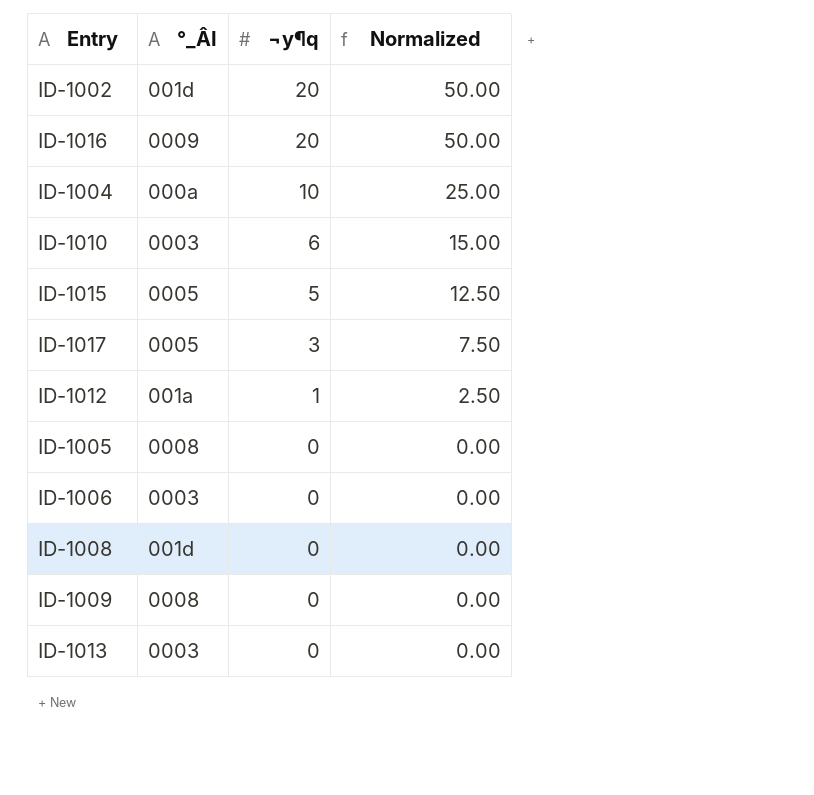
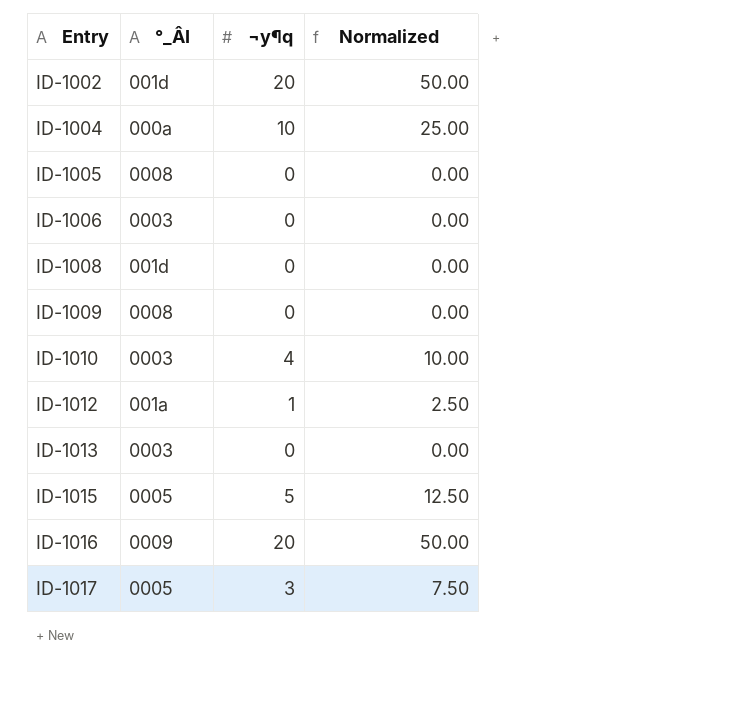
row order: ¬y¶q descending -> Entry ascending
ID-1010 | ¬y¶q: 6 -> 4
ID-1010 | Normalized: 15.00 -> 10.00

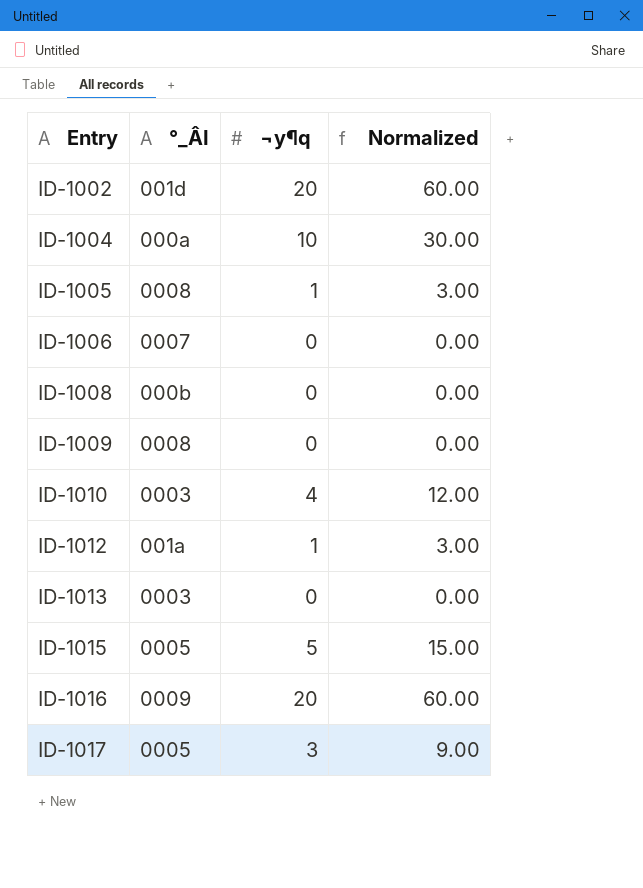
column Normalized | formula: [¬y¶q] * 2.5 -> [¬y¶q] * 3
ID-1005 | ¬y¶q: 0 -> 1
ID-1006 | °_ÂI: 0003 -> 0007
ID-1008 | °_ÂI: 001d -> 000b

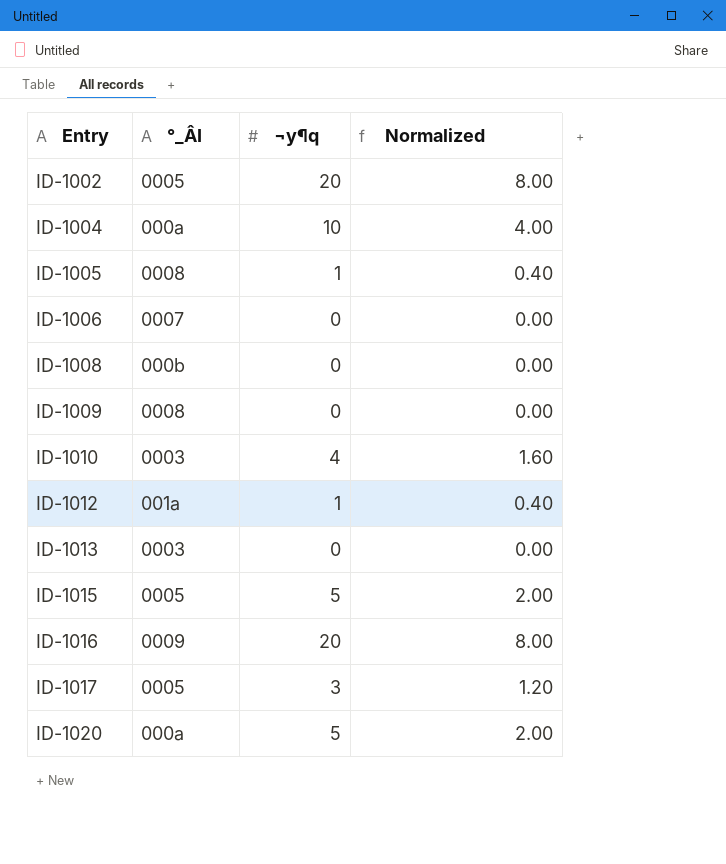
column Normalized | formula: [¬y¶q] * 3 -> [¬y¶q] * 0.4
ID-1002 | °_ÂI: 001d -> 0005
row ID-1020: none -> 000a | 5 | 2.00

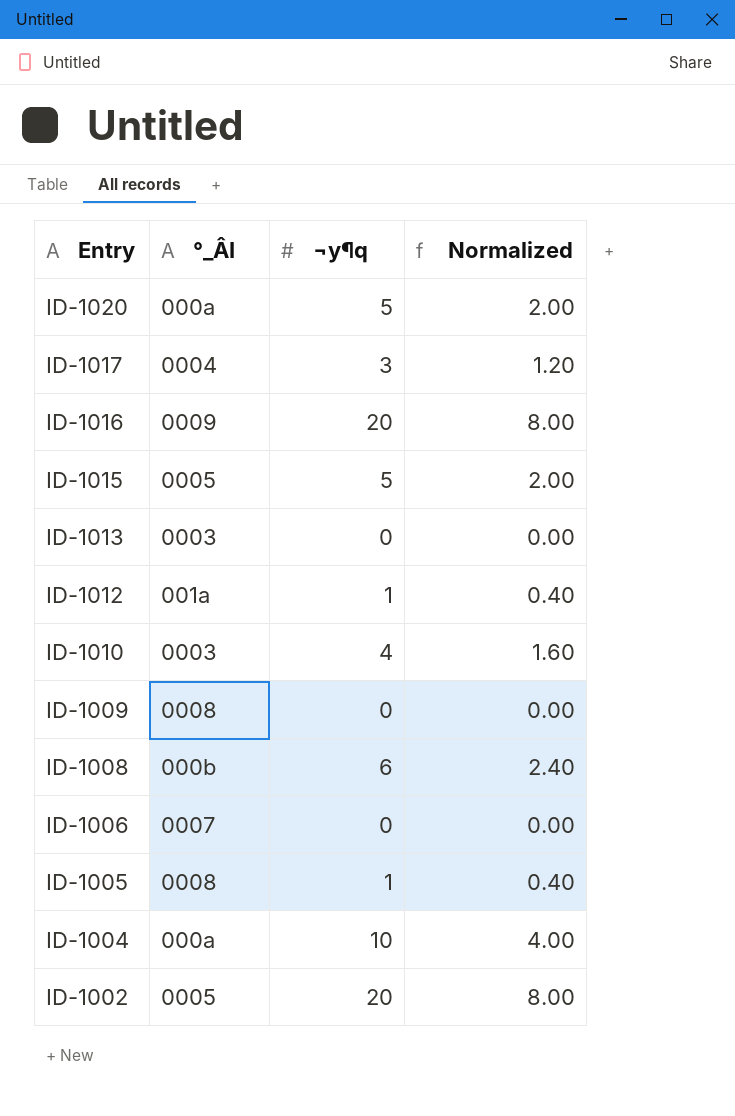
row order: Entry ascending -> Entry descending
ID-1017 | °_ÂI: 0005 -> 0004
ID-1008 | ¬y¶q: 0 -> 6
ID-1008 | Normalized: 0.00 -> 2.40

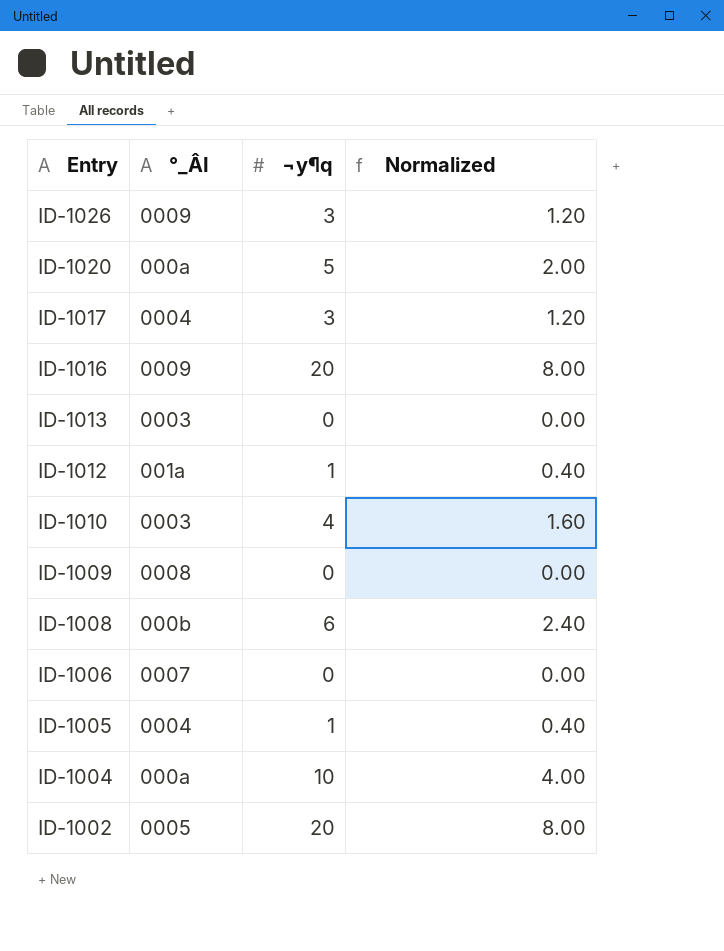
row ID-1015: 0005 | 5 | 2.00 -> none
row ID-1026: none -> 0009 | 3 | 1.20
ID-1005 | °_ÂI: 0008 -> 0004

